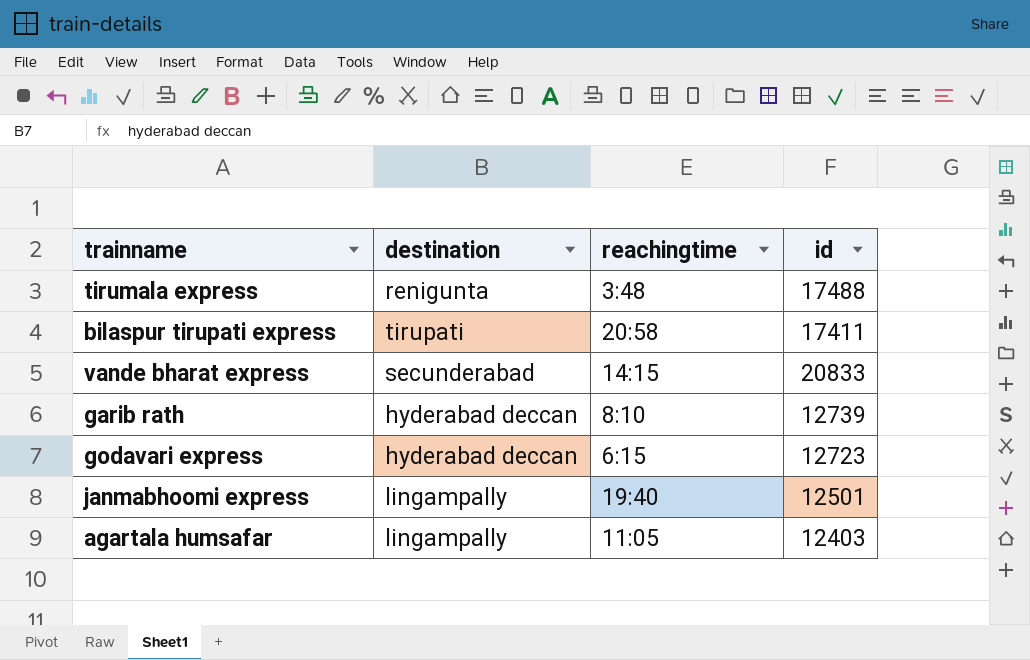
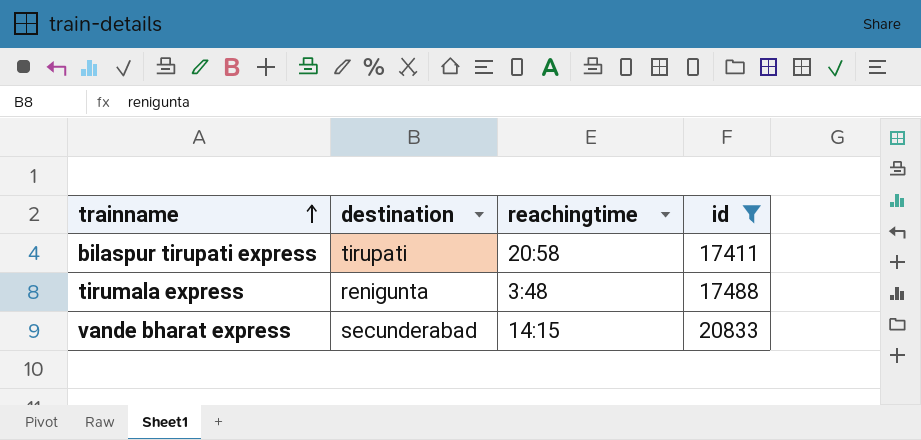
filter: none -> id >= 17411
row order: none -> trainname ascending

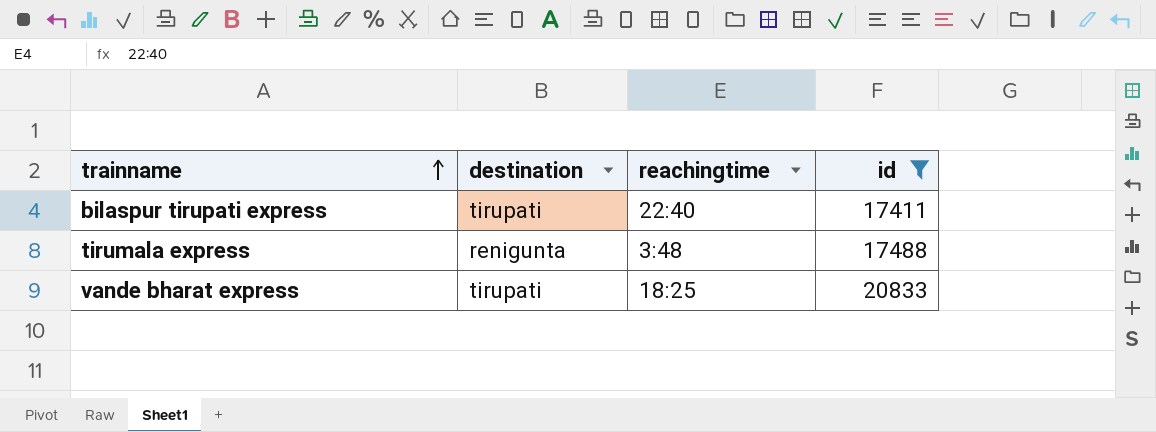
bilaspur tirupati express | reachingtime: 20:58 -> 22:40
vande bharat express | destination: secunderabad -> tirupati
vande bharat express | reachingtime: 14:15 -> 18:25

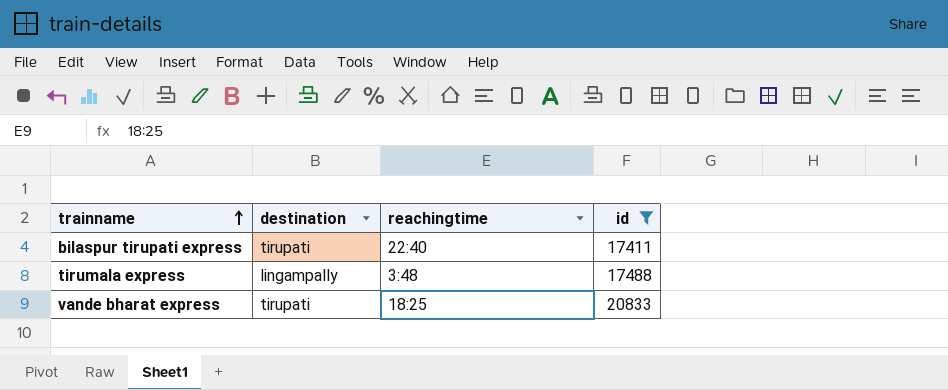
tirumala express | destination: renigunta -> lingampally

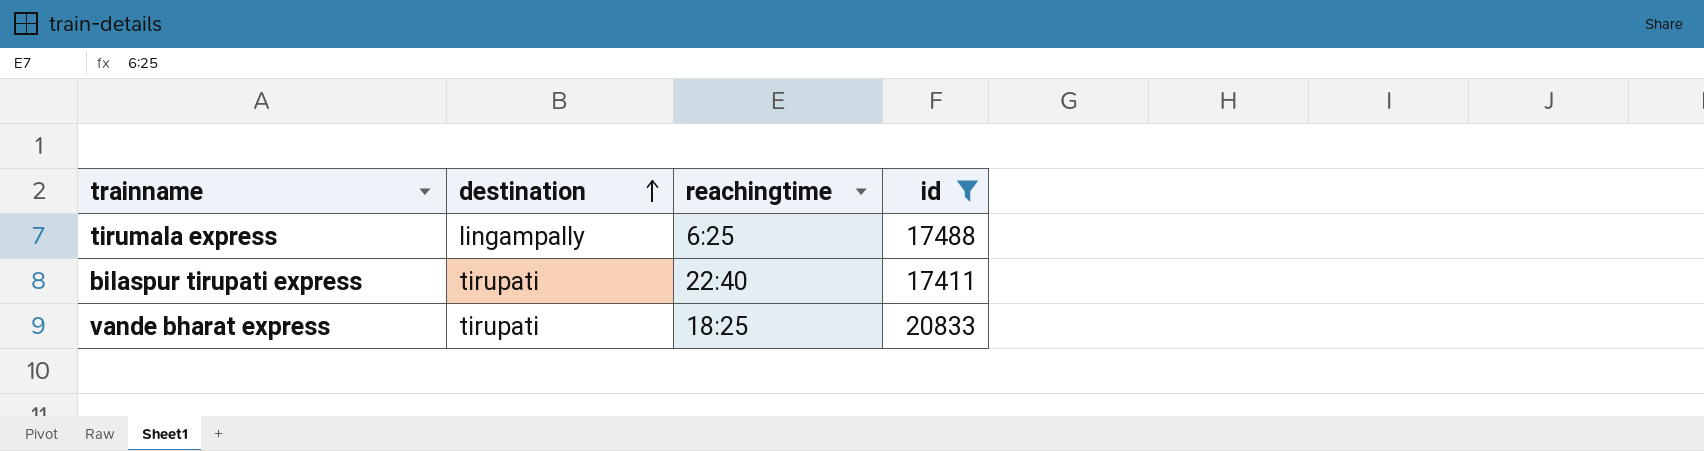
row order: trainname ascending -> destination ascending
tirumala express | reachingtime: 3:48 -> 6:25

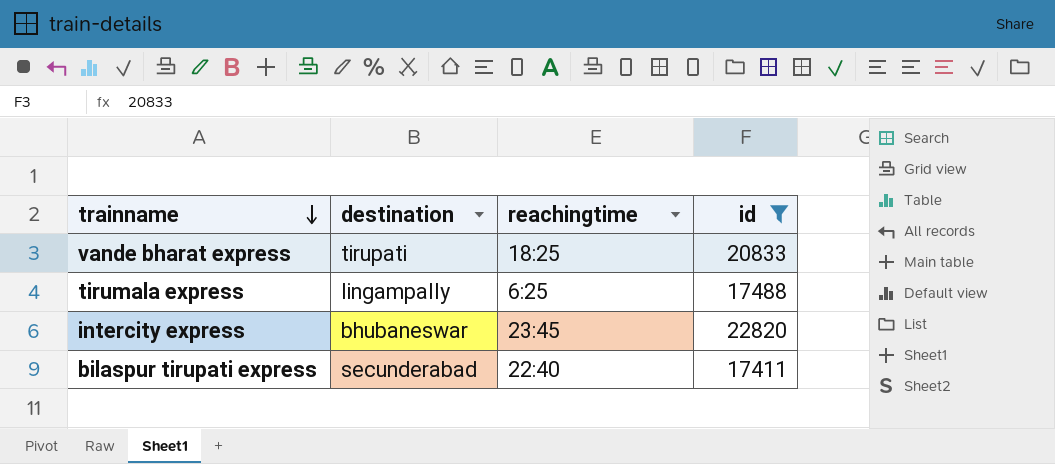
row order: destination ascending -> trainname descending
row intercity express: none -> bhubaneswar | 23:45 | 22820
bilaspur tirupati express | destination: tirupati -> secunderabad

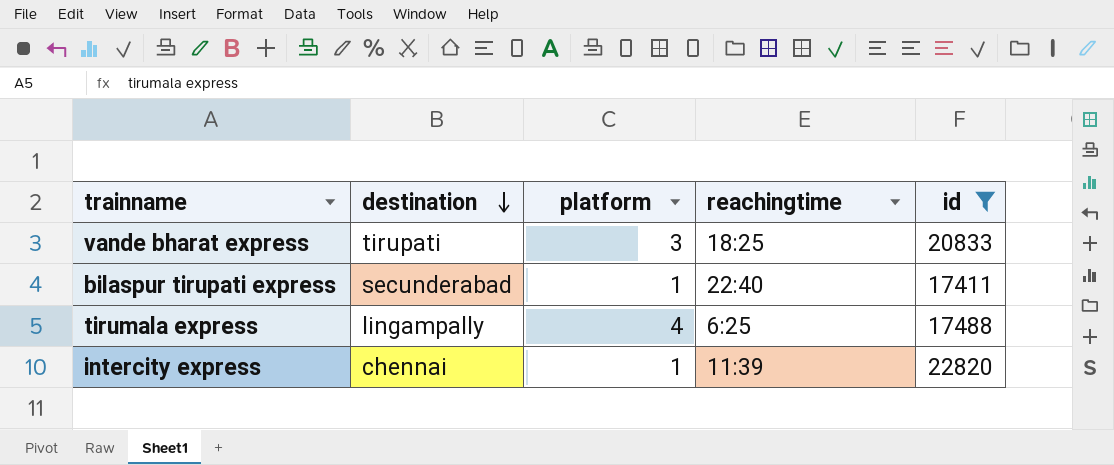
row order: trainname descending -> destination descending
column platform | position: none -> 3
intercity express | destination: bhubaneswar -> chennai
intercity express | reachingtime: 23:45 -> 11:39

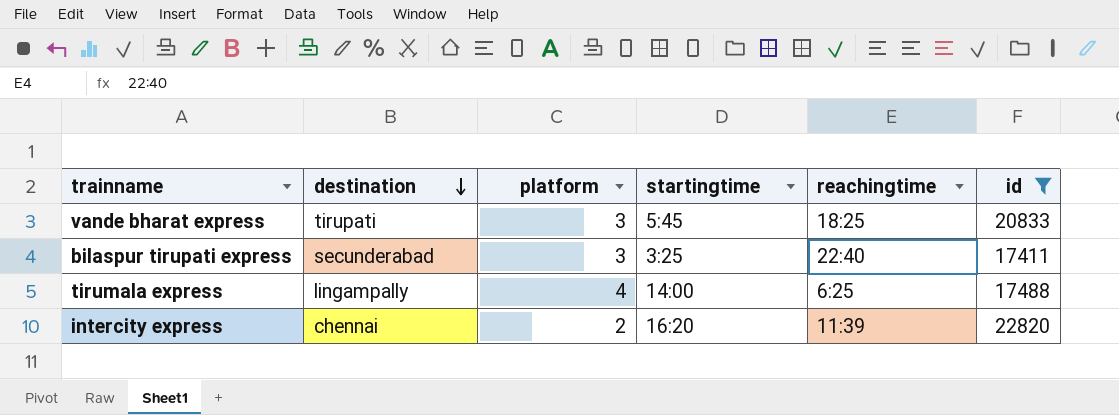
column startingtime | position: none -> 4
bilaspur tirupati express | platform: 1 -> 3
intercity express | platform: 1 -> 2

